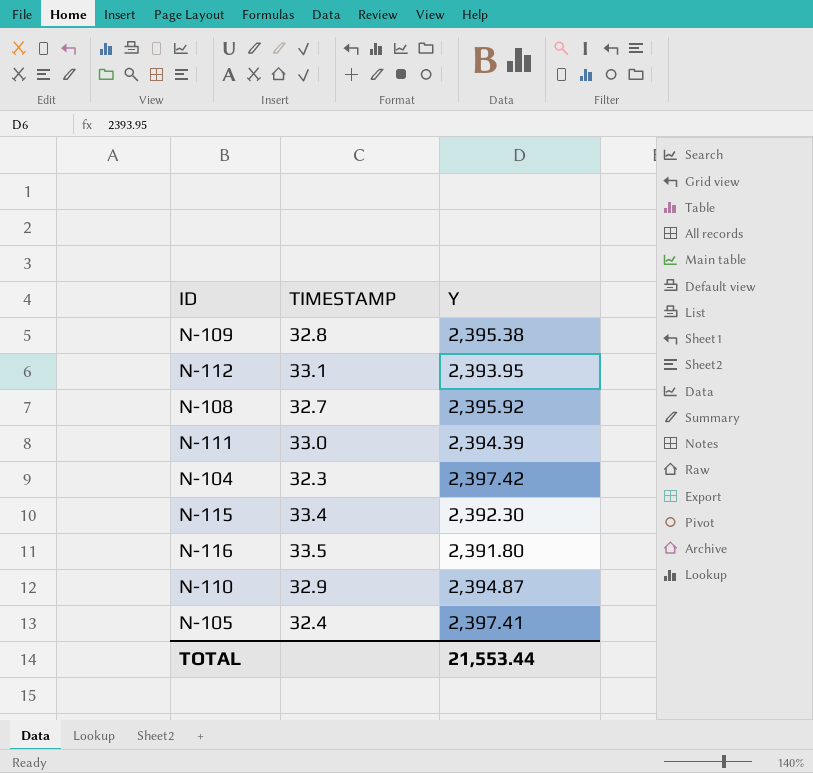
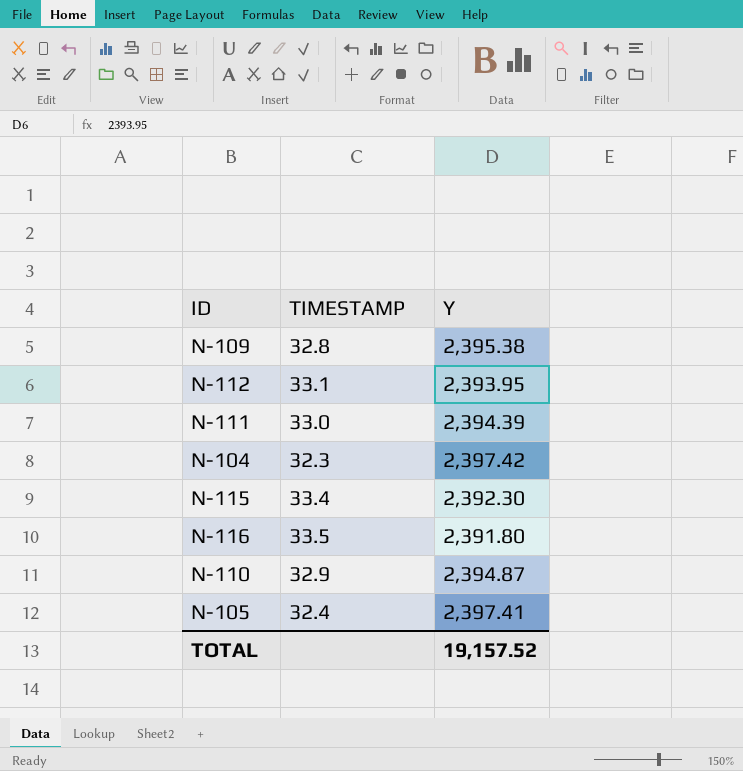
row N-108: 32.7 | 2,395.92 -> none
TOTAL | Y: 21,553.44 -> 19,157.52

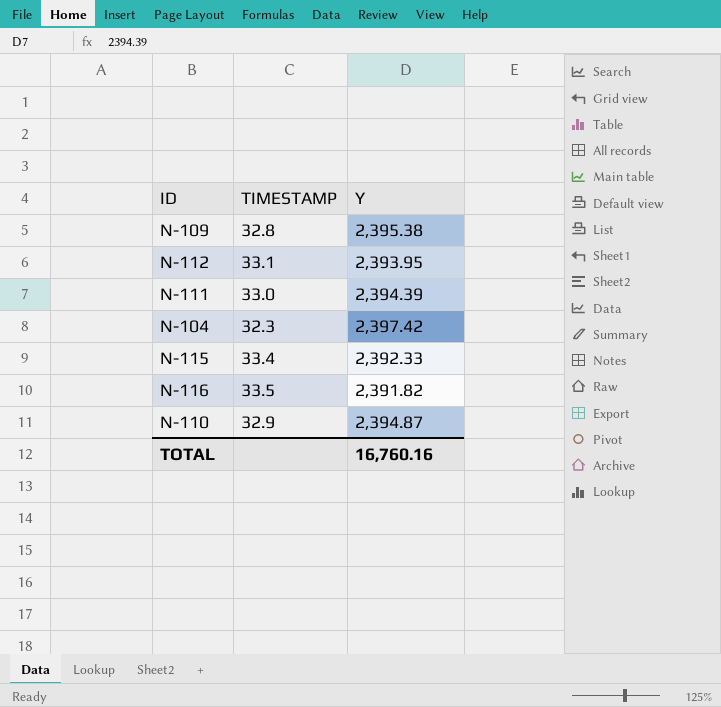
row N-105: 32.4 | 2,397.41 -> none
N-115 | Y: 2,392.30 -> 2,392.33
N-116 | Y: 2,391.80 -> 2,391.82
TOTAL | Y: 19,157.52 -> 16,760.16

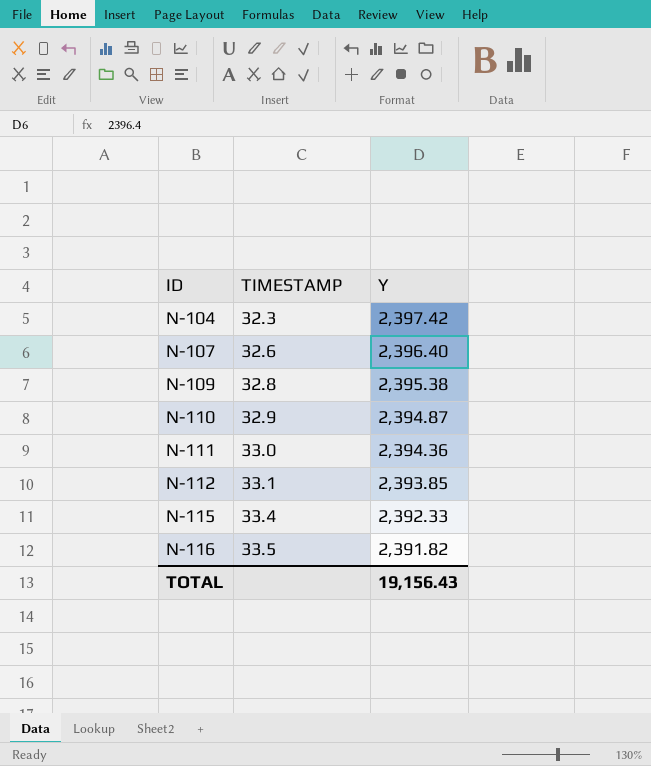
row order: none -> ID ascending
row N-107: none -> 32.6 | 2,396.40
N-111 | Y: 2,394.39 -> 2,394.36
N-112 | Y: 2,393.95 -> 2,393.85
TOTAL | Y: 16,760.16 -> 19,156.43

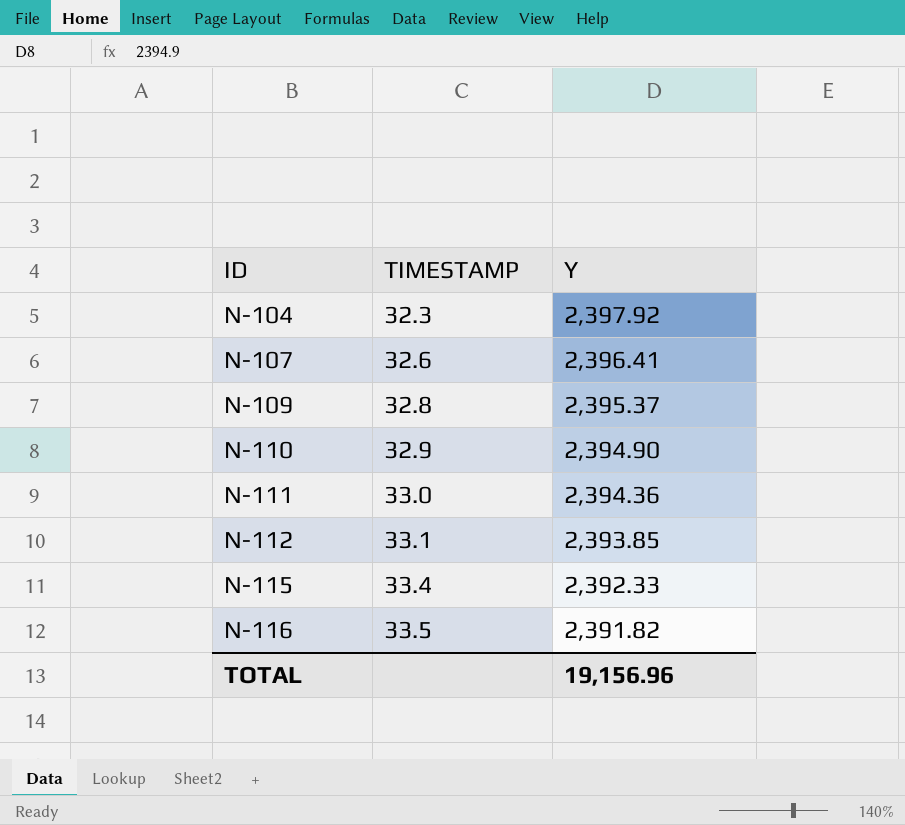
N-104 | Y: 2,397.42 -> 2,397.92
N-107 | Y: 2,396.40 -> 2,396.41
N-109 | Y: 2,395.38 -> 2,395.37
N-110 | Y: 2,394.87 -> 2,394.90
TOTAL | Y: 19,156.43 -> 19,156.96

